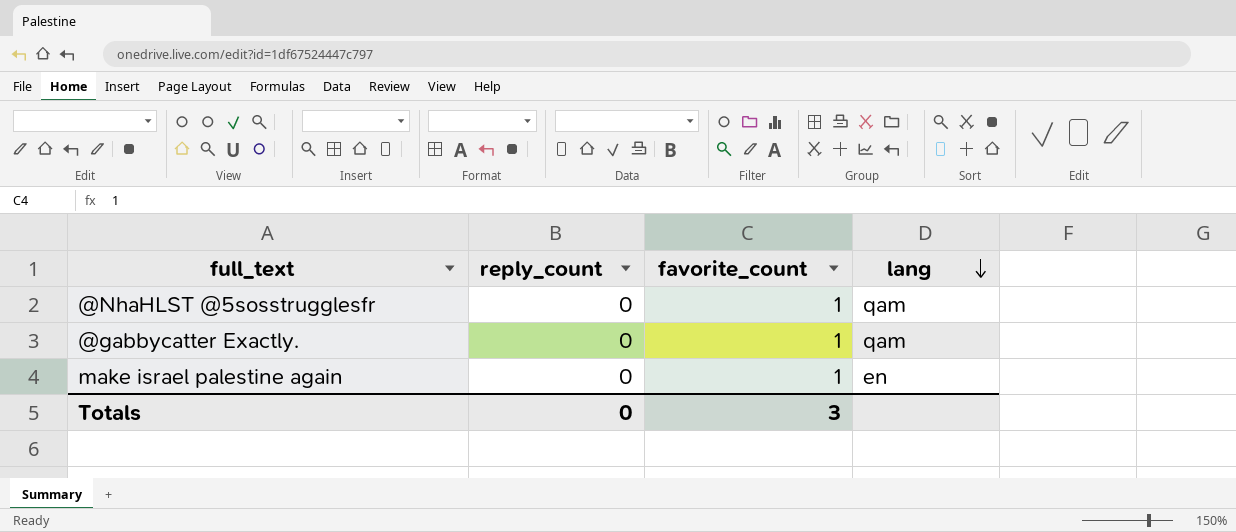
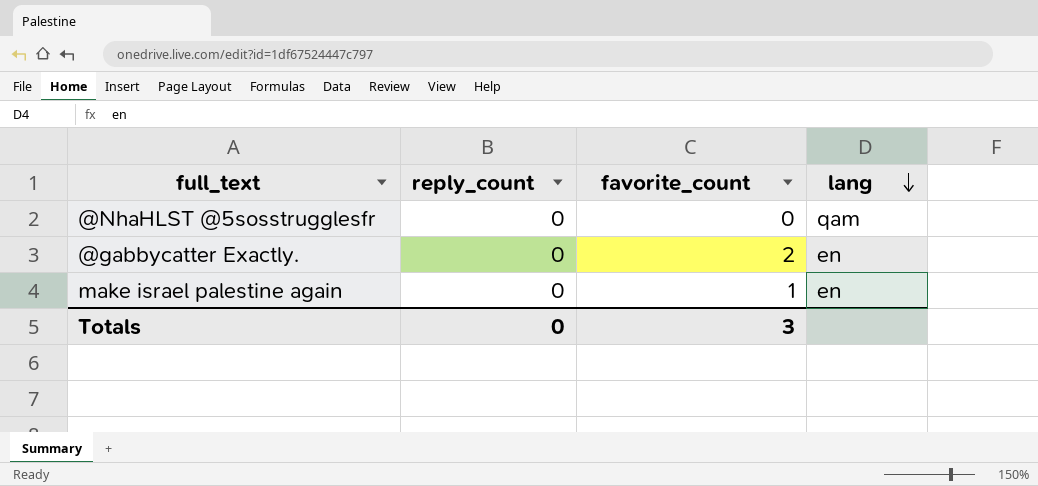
@NhaHLST @5sosstrugglesfr | favorite_count: 1 -> 0
@gabbycatter Exactly. | favorite_count: 1 -> 2
@gabbycatter Exactly. | lang: qam -> en

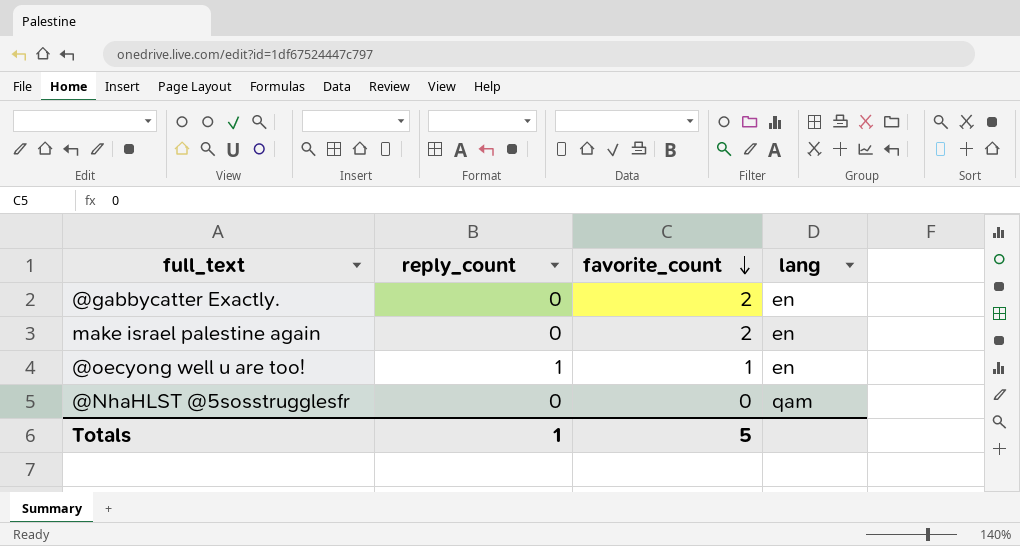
row order: lang descending -> favorite_count descending
make israel palestine again | favorite_count: 1 -> 2
row @oecyong well u are too!: none -> 1 | 1 | en
Totals | reply_count: 0 -> 1
Totals | favorite_count: 3 -> 5

